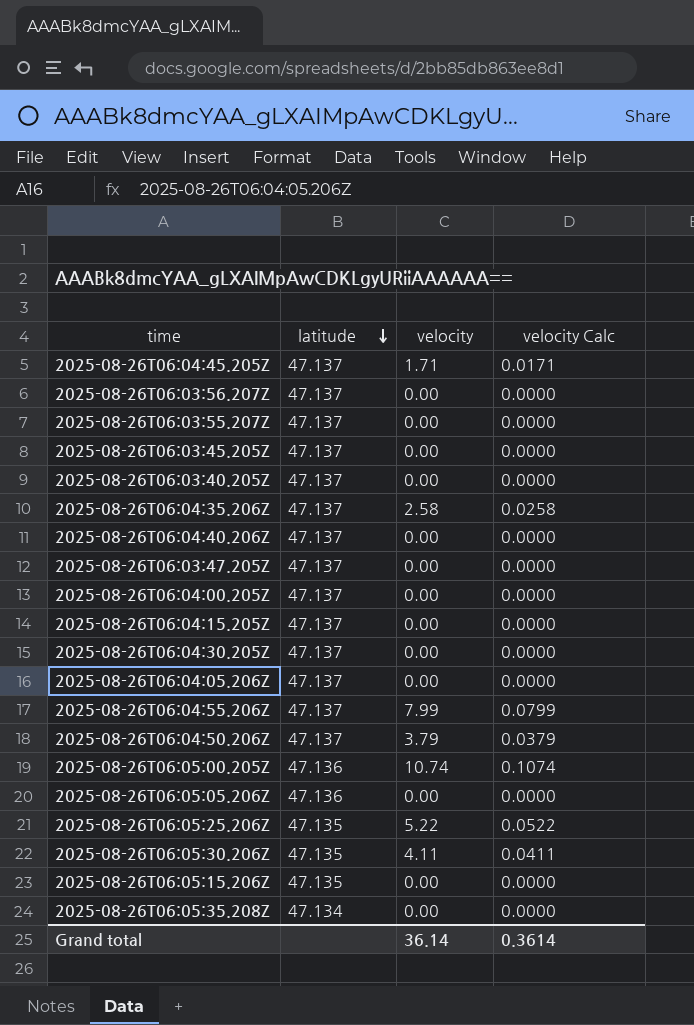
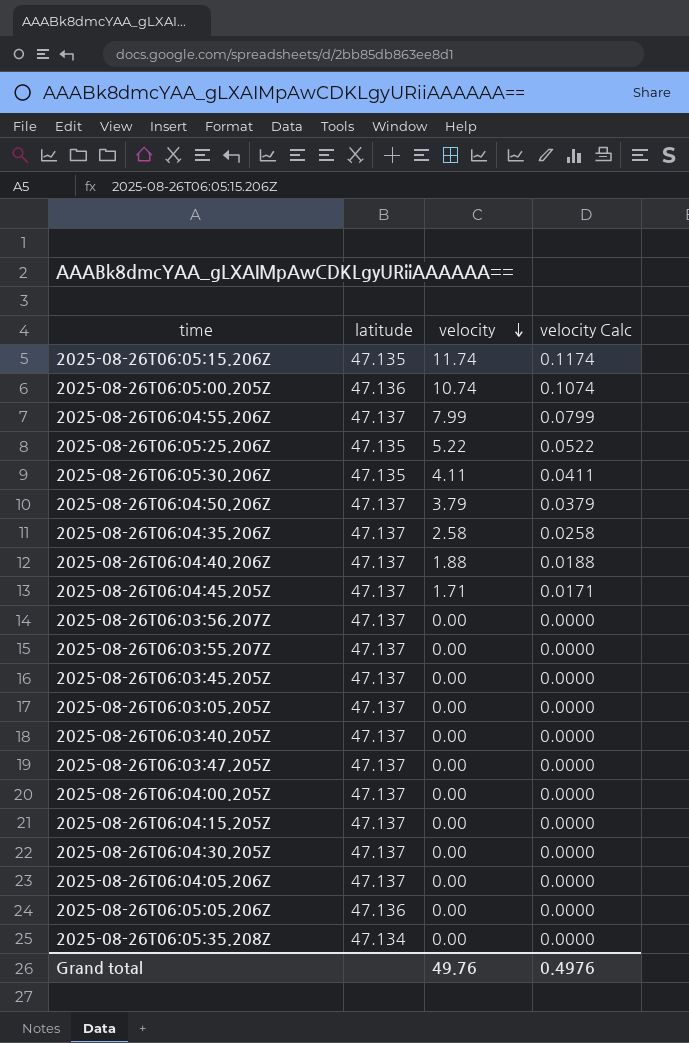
row order: latitude descending -> velocity descending
2025-08-26T06:05:15.206Z | velocity: 0.00 -> 11.74
2025-08-26T06:05:15.206Z | velocity Calc: 0.0000 -> 0.1174
2025-08-26T06:04:40.206Z | velocity: 0.00 -> 1.88
2025-08-26T06:04:40.206Z | velocity Calc: 0.0000 -> 0.0188
row 2025-08-26T06:03:05.205Z: none -> 47.137 | 0.00 | 0.0000
Grand total | velocity: 36.14 -> 49.76
Grand total | velocity Calc: 0.3614 -> 0.4976

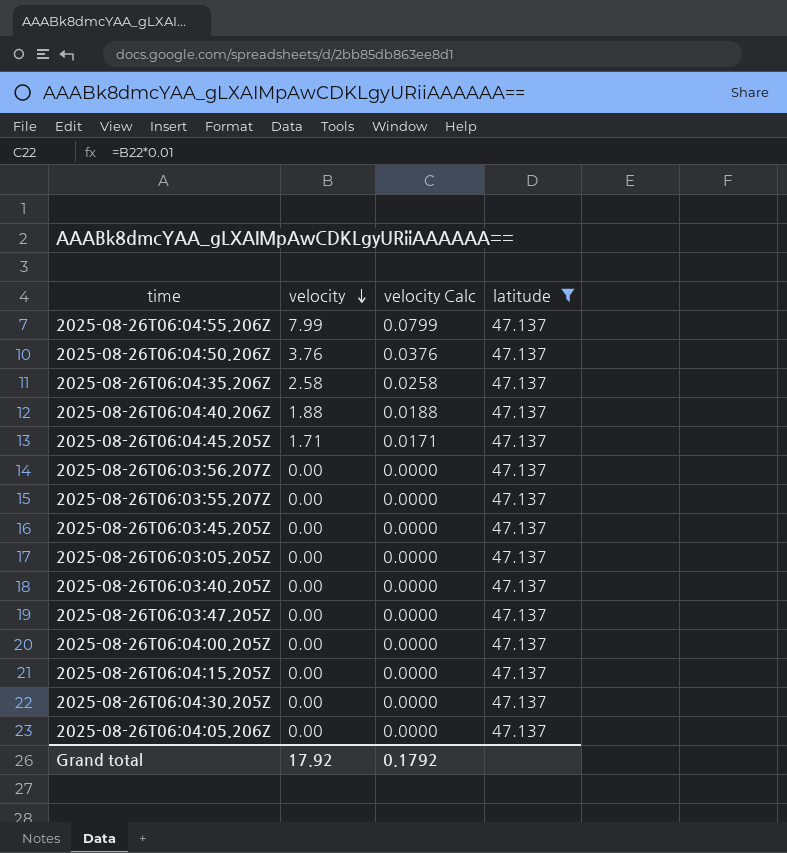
filter: none -> latitude = 47.137
column latitude | position: 2 -> 4
2025-08-26T06:04:50.206Z | velocity: 3.79 -> 3.76
2025-08-26T06:04:50.206Z | velocity Calc: 0.0379 -> 0.0376
Grand total | velocity: 49.76 -> 17.92
Grand total | velocity Calc: 0.4976 -> 0.1792

